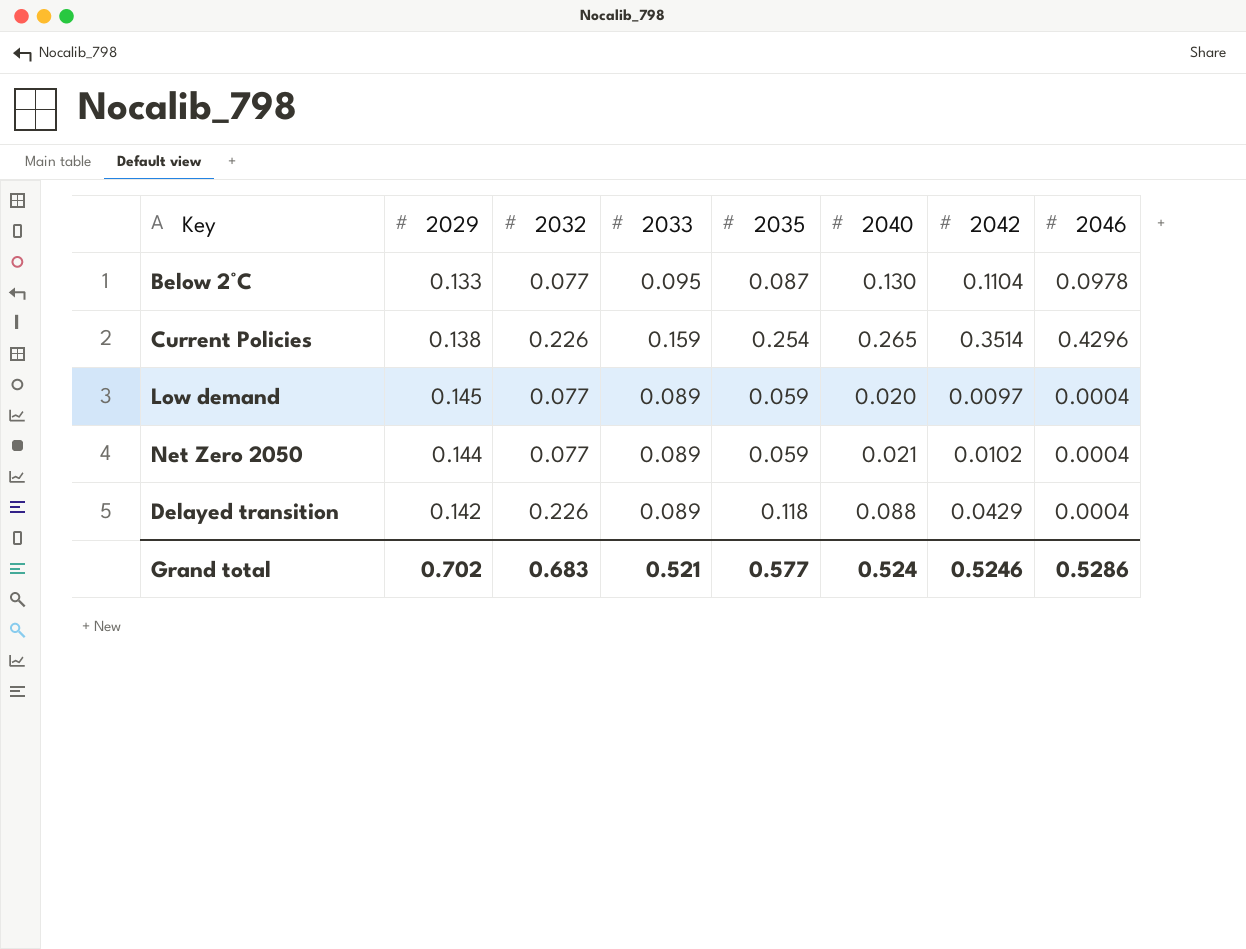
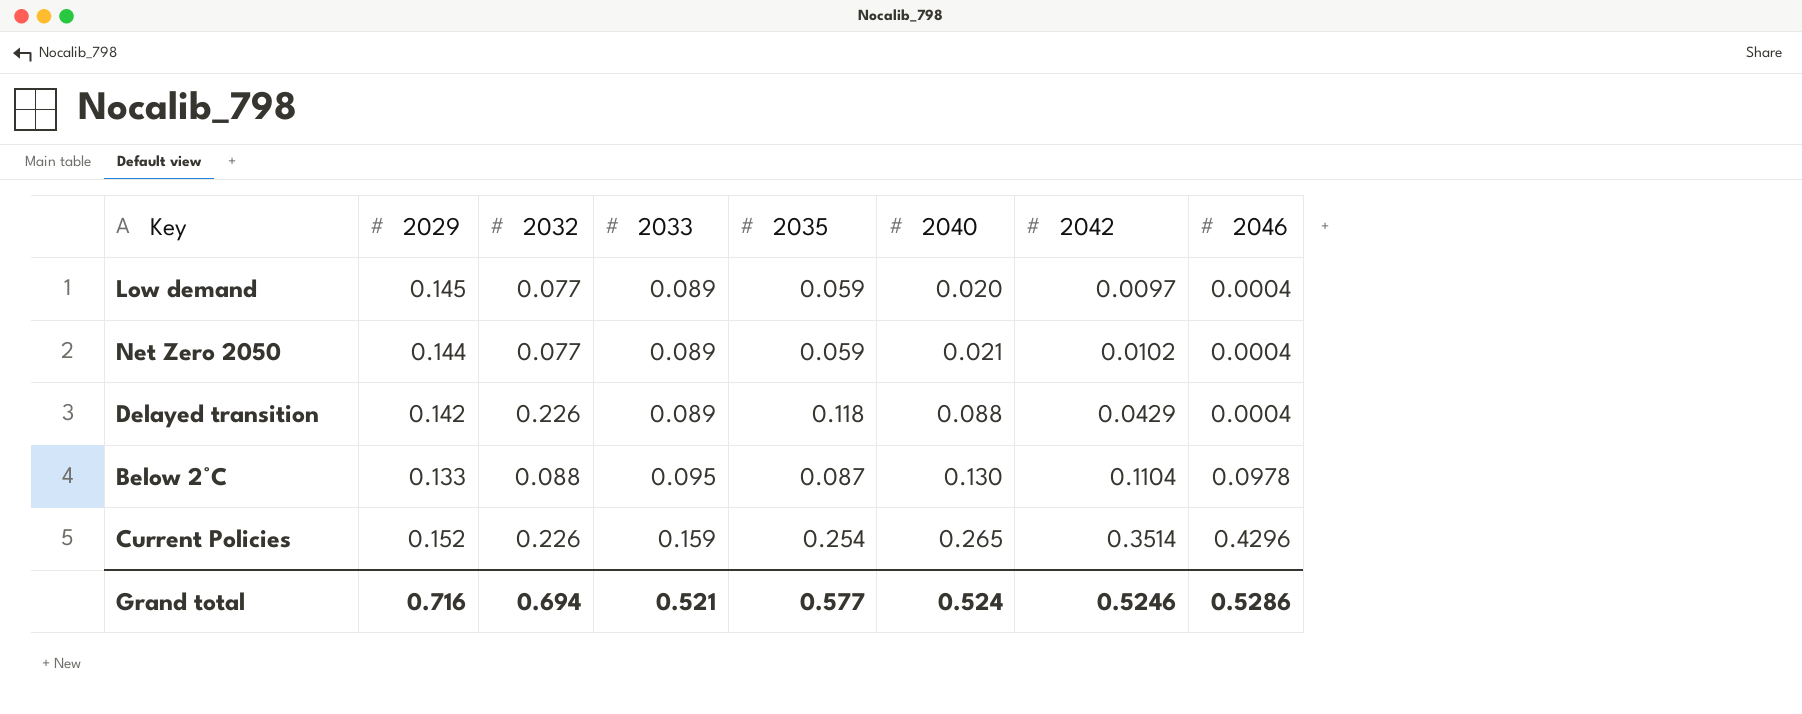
row order: none -> 2033 ascending
Below 2°C | 2032: 0.077 -> 0.088
Current Policies | 2029: 0.138 -> 0.152
Grand total | 2029: 0.702 -> 0.716
Grand total | 2032: 0.683 -> 0.694

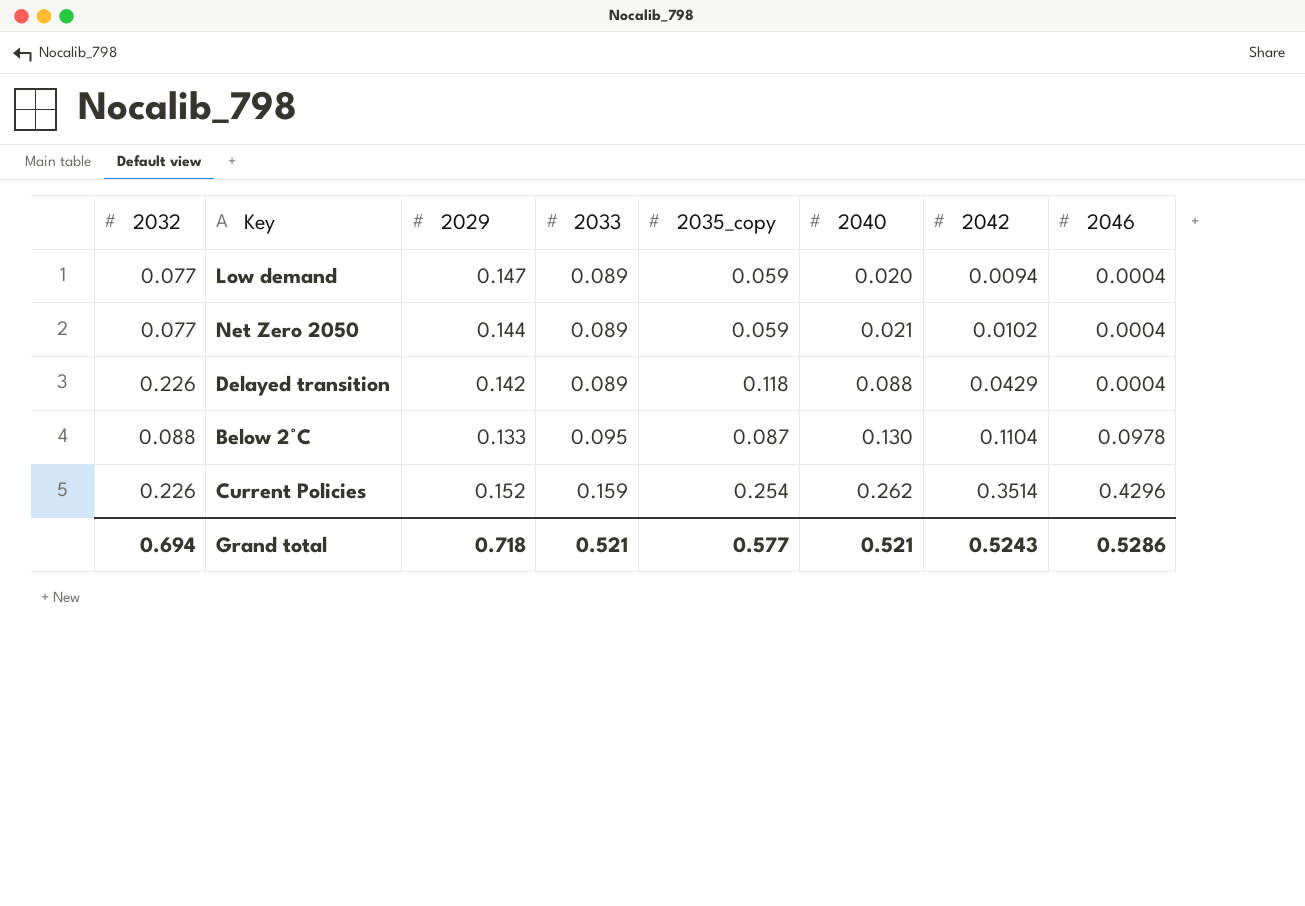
column 2032 | position: 3 -> 1
column name: 2035 -> 2035_copy
Low demand | 2029: 0.145 -> 0.147
Low demand | 2042: 0.0097 -> 0.0094
Current Policies | 2040: 0.265 -> 0.262
Grand total | 2029: 0.716 -> 0.718
Grand total | 2040: 0.524 -> 0.521
Grand total | 2042: 0.5246 -> 0.5243

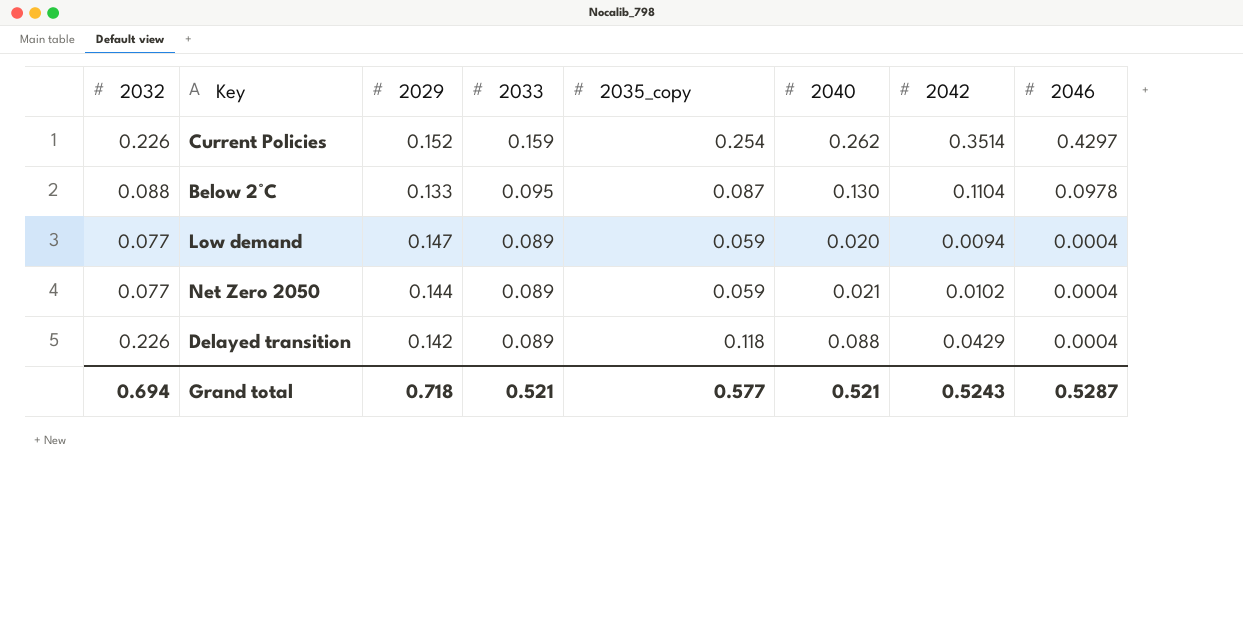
row order: 2033 ascending -> 2033 descending
Current Policies | 2046: 0.4296 -> 0.4297
Grand total | 2046: 0.5286 -> 0.5287

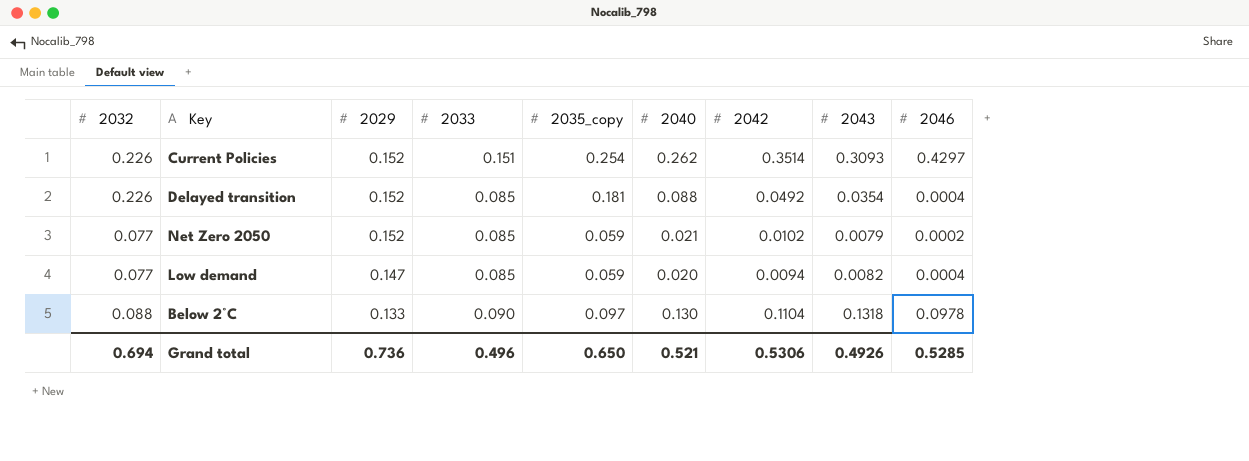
row order: 2033 descending -> 2029 descending
column 2043 | position: none -> 8
Current Policies | 2033: 0.159 -> 0.151
Delayed transition | 2029: 0.142 -> 0.152
Delayed transition | 2033: 0.089 -> 0.085
Delayed transition | 2035_copy: 0.118 -> 0.181
Delayed transition | 2042: 0.0429 -> 0.0492
Net Zero 2050 | 2029: 0.144 -> 0.152
Net Zero 2050 | 2033: 0.089 -> 0.085
Net Zero 2050 | 2046: 0.0004 -> 0.0002
Low demand | 2033: 0.089 -> 0.085
Below 2°C | 2033: 0.095 -> 0.090
Below 2°C | 2035_copy: 0.087 -> 0.097
Grand total | 2029: 0.718 -> 0.736
Grand total | 2033: 0.521 -> 0.496
Grand total | 2035_copy: 0.577 -> 0.650
Grand total | 2042: 0.5243 -> 0.5306
Grand total | 2046: 0.5287 -> 0.5285

